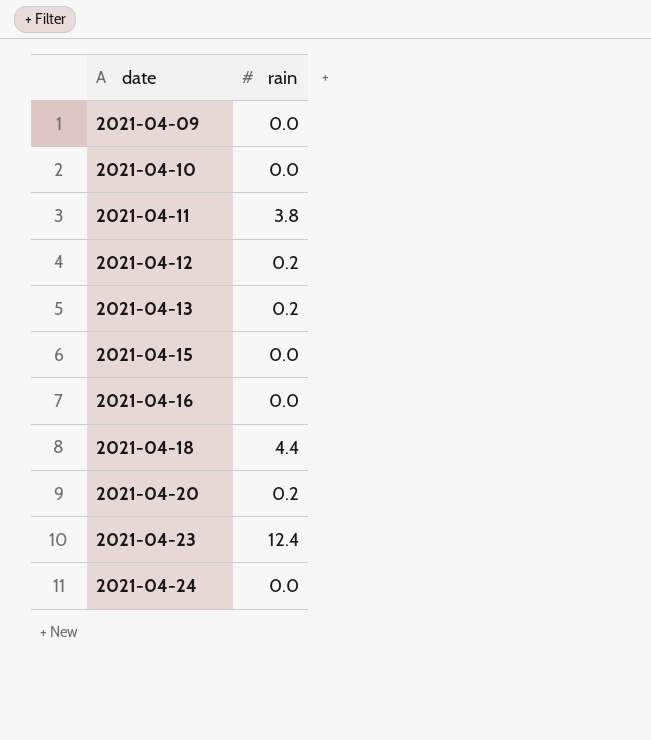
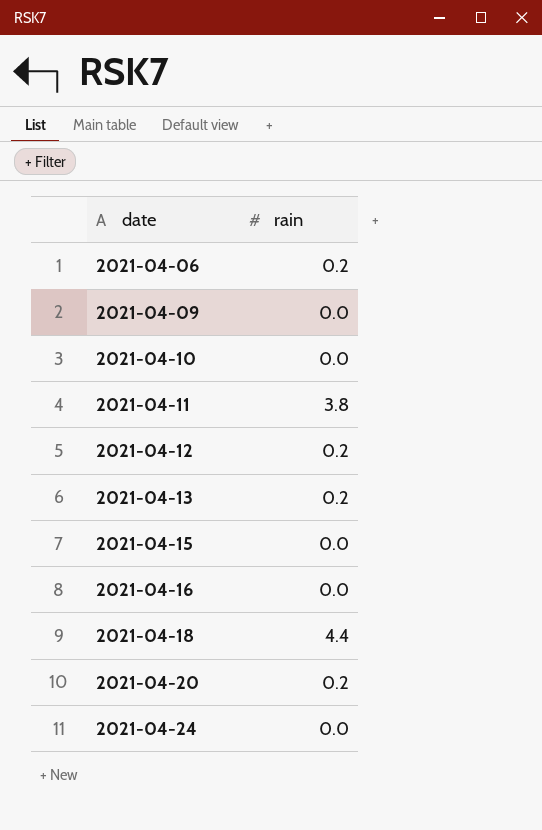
row 2021-04-23: 12.4 -> none
row 2021-04-06: none -> 0.2

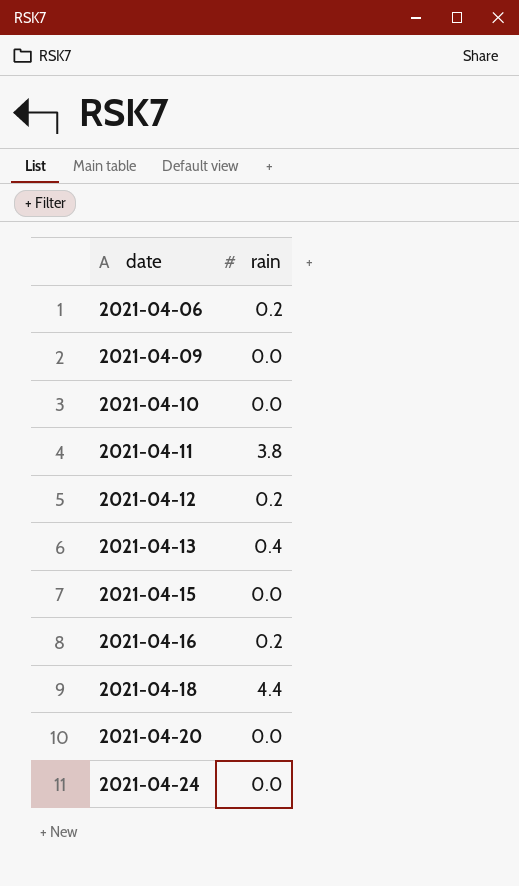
2021-04-13 | rain: 0.2 -> 0.4
2021-04-16 | rain: 0.0 -> 0.2
2021-04-20 | rain: 0.2 -> 0.0

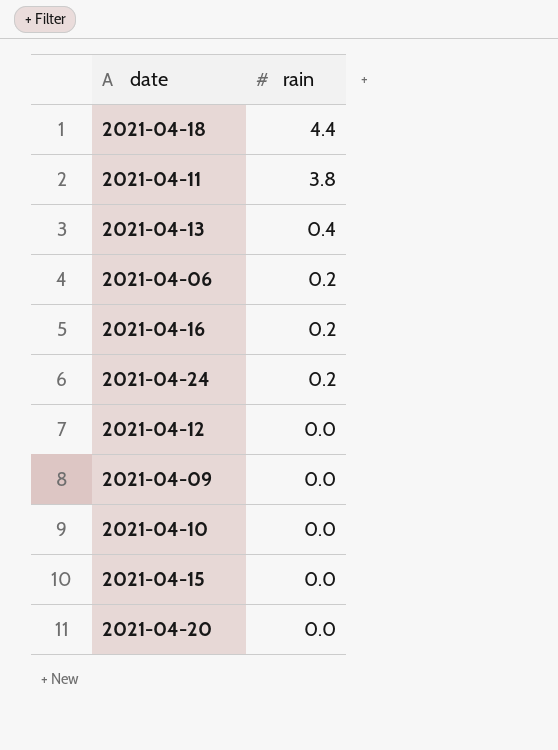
row order: date ascending -> rain descending
2021-04-24 | rain: 0.0 -> 0.2
2021-04-12 | rain: 0.2 -> 0.0

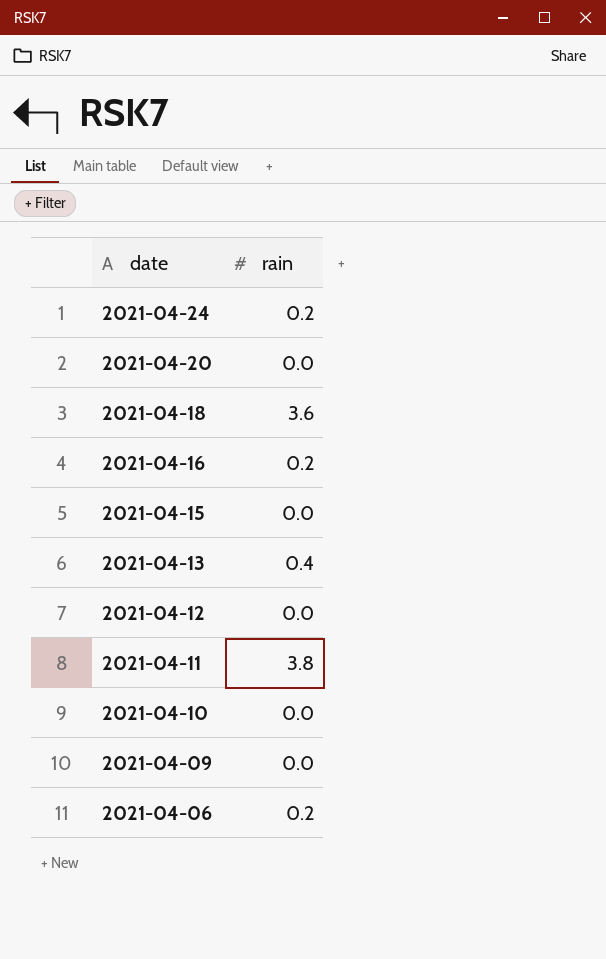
row order: rain descending -> date descending
2021-04-18 | rain: 4.4 -> 3.6

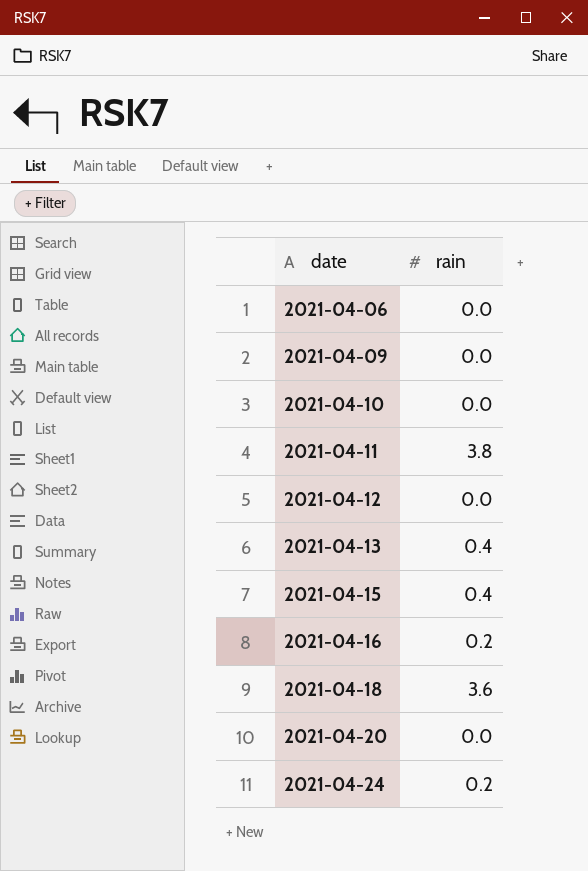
row order: date descending -> date ascending
2021-04-06 | rain: 0.2 -> 0.0
2021-04-15 | rain: 0.0 -> 0.4

